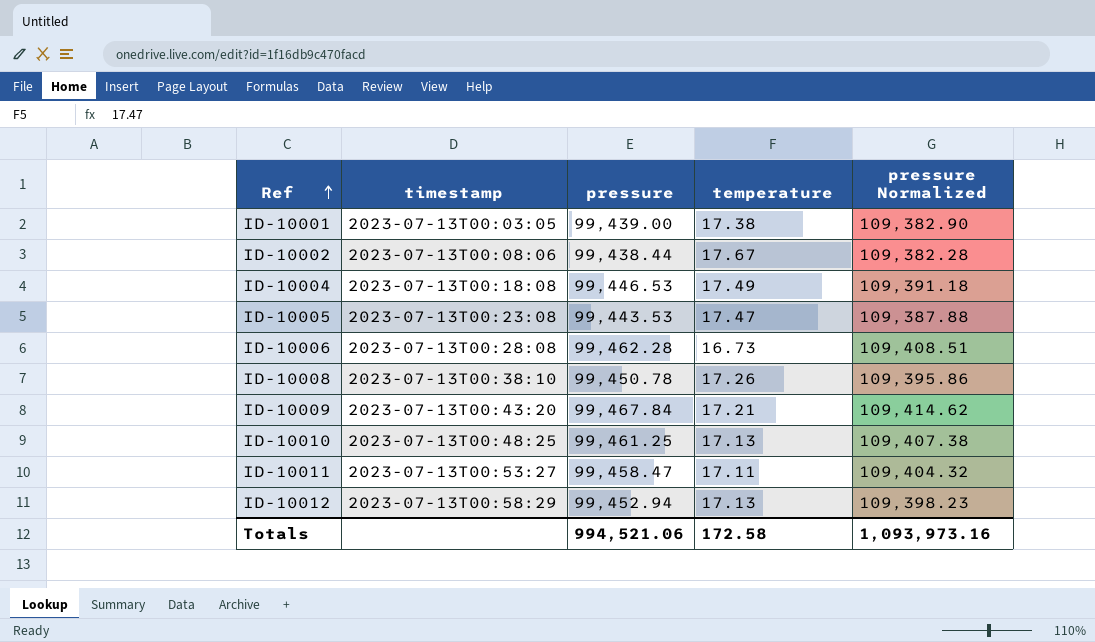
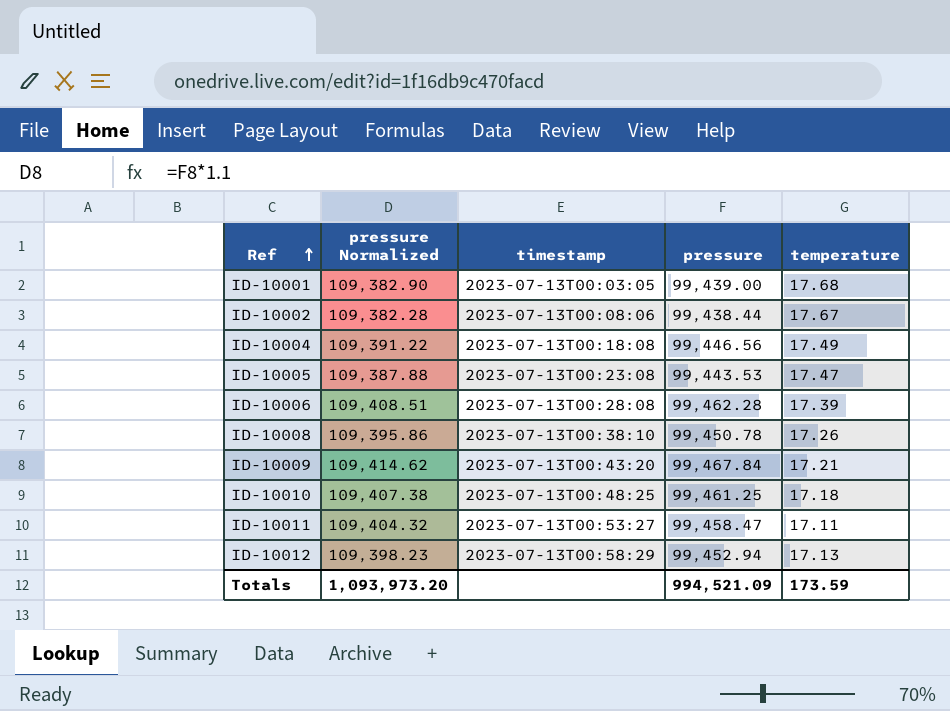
column pressure Normalized | position: 5 -> 2
ID-10001 | temperature: 17.38 -> 17.68
ID-10004 | pressure Normalized: 109,391.18 -> 109,391.22
ID-10004 | pressure: 99,446.53 -> 99,446.56
ID-10006 | temperature: 16.73 -> 17.39
ID-10010 | temperature: 17.13 -> 17.18
Totals | pressure Normalized: 1,093,973.16 -> 1,093,973.20
Totals | pressure: 994,521.06 -> 994,521.09
Totals | temperature: 172.58 -> 173.59

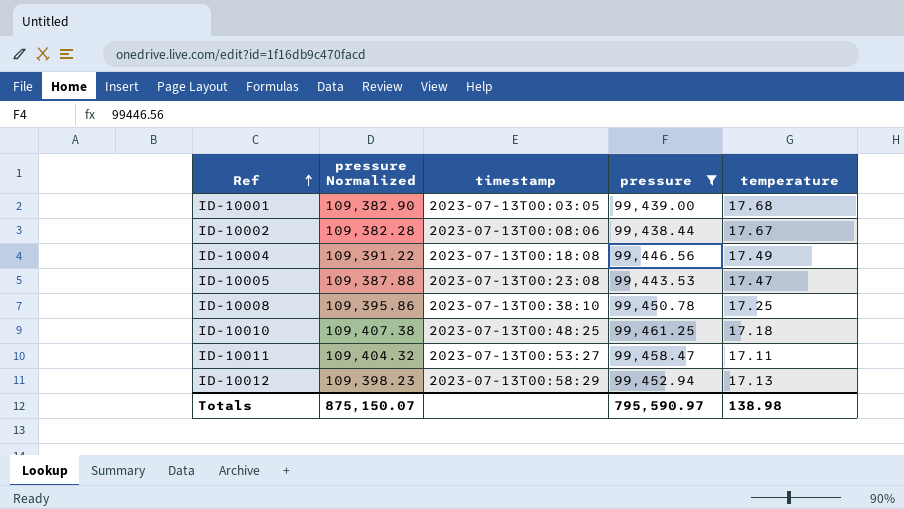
filter: none -> pressure <= 99,461.25
ID-10008 | temperature: 17.26 -> 17.25
Totals | pressure Normalized: 1,093,973.20 -> 875,150.07
Totals | pressure: 994,521.09 -> 795,590.97
Totals | temperature: 173.59 -> 138.98

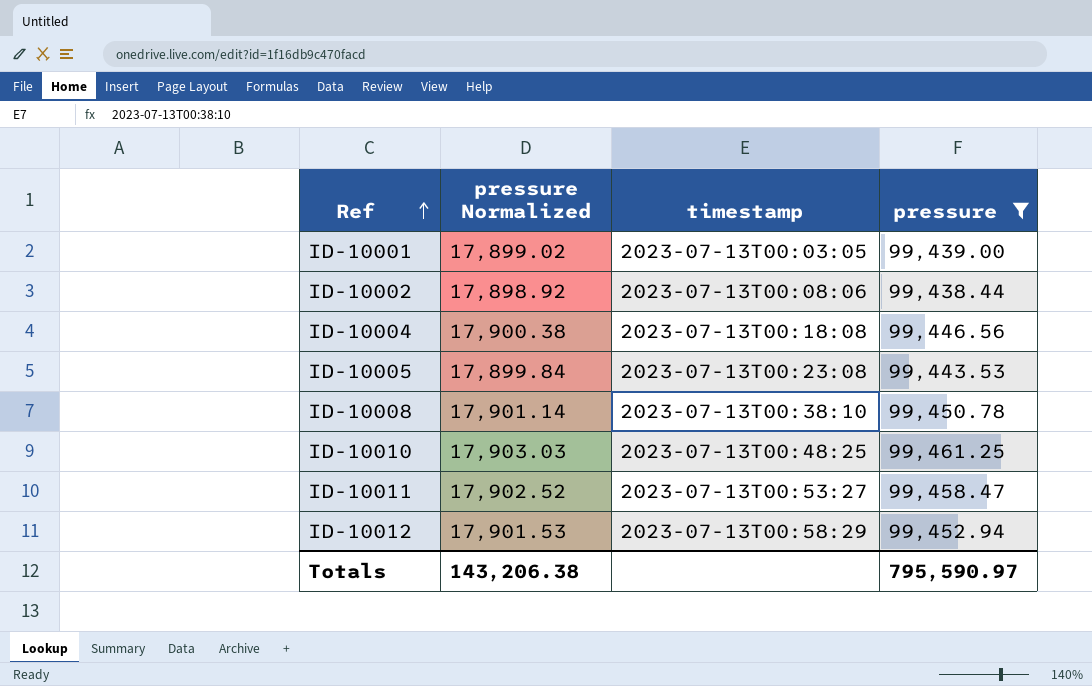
column temperature | position: 5 -> none
column pressure Normalized | formula: [pressure] * 1.1 -> [pressure] * 0.18
Totals | pressure Normalized: 875,150.07 -> 143,206.38

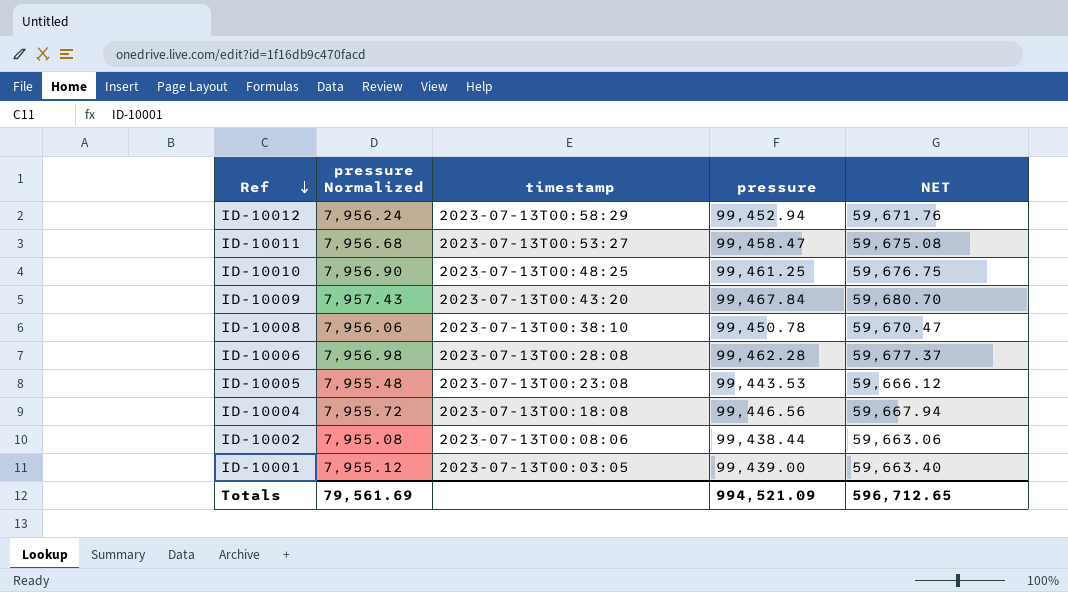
filter: pressure <= 99,461.25 -> none
row order: Ref ascending -> Ref descending
column pressure Normalized | formula: [pressure] * 0.18 -> [pressure] * 0.08
column NET | formula: none -> [pressure] * 0.6
Totals | pressure Normalized: 143,206.38 -> 79,561.69
Totals | pressure: 795,590.97 -> 994,521.09

